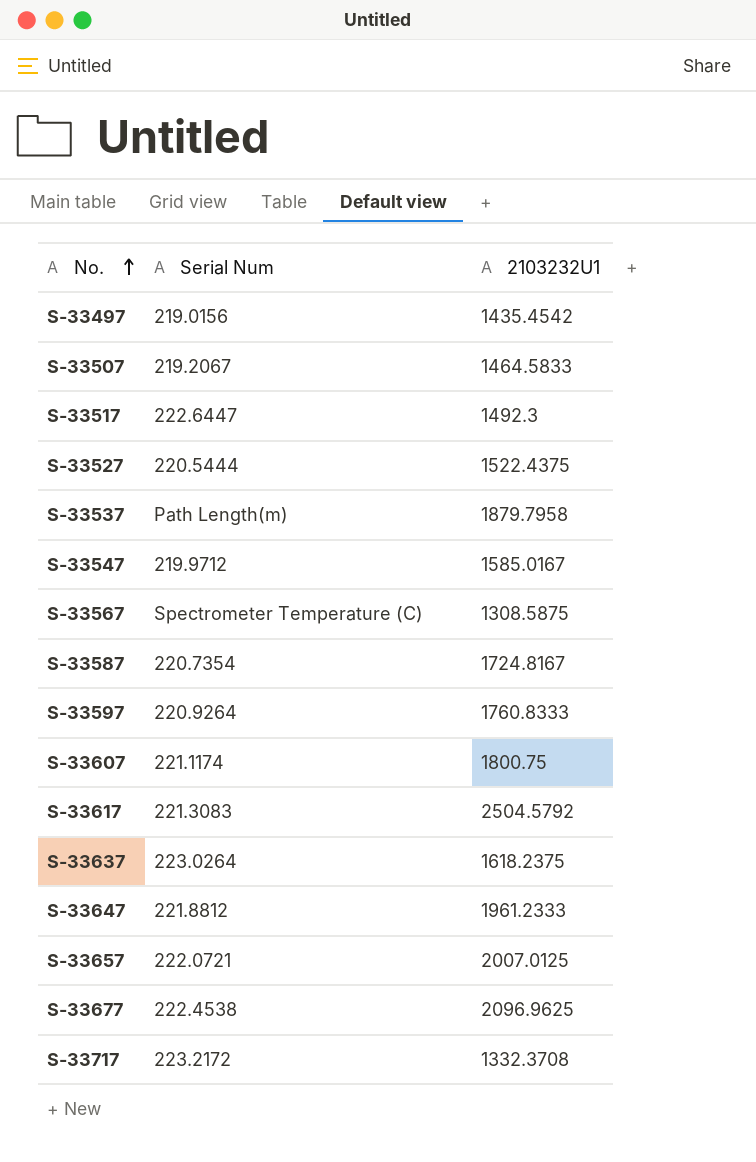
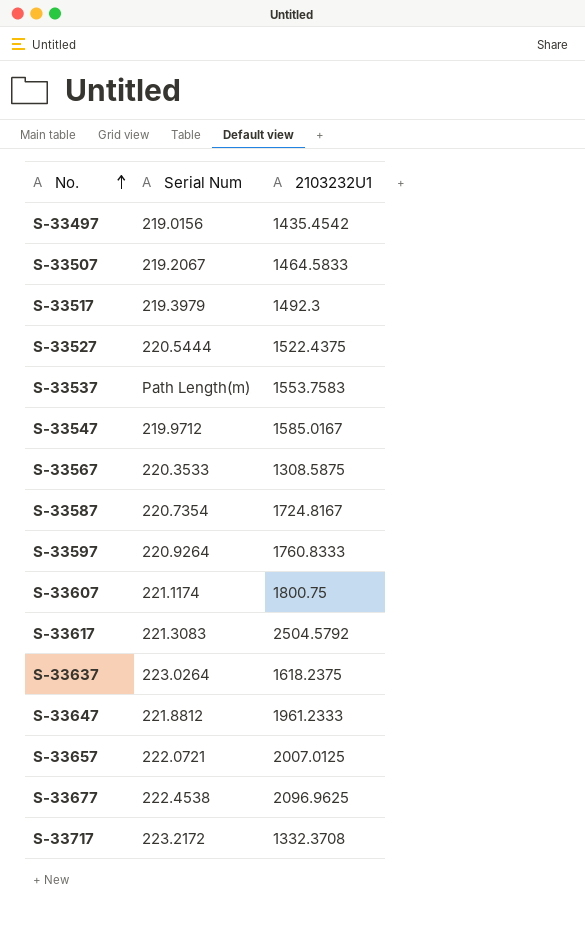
S-33517 | Serial Num: 222.6447 -> 219.3979
S-33537 | 2103232U1: 1879.7958 -> 1553.7583
S-33567 | Serial Num: Spectrometer Temperature (C) -> 220.3533

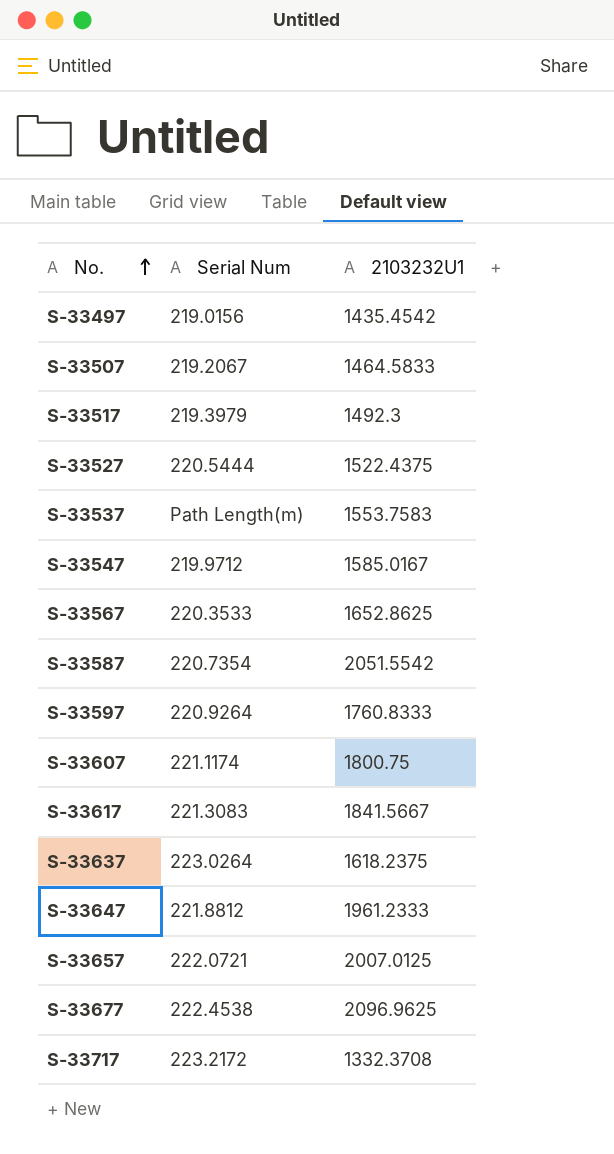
S-33567 | 2103232U1: 1308.5875 -> 1652.8625
S-33587 | 2103232U1: 1724.8167 -> 2051.5542
S-33617 | 2103232U1: 2504.5792 -> 1841.5667

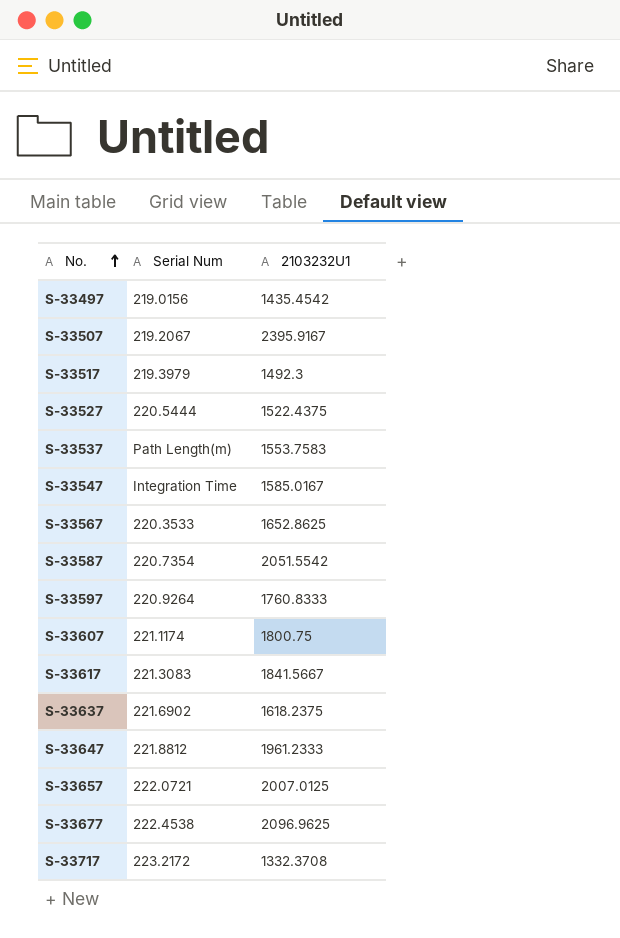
S-33507 | 2103232U1: 1464.5833 -> 2395.9167
S-33547 | Serial Num: 219.9712 -> Integration Time
S-33637 | Serial Num: 223.0264 -> 221.6902

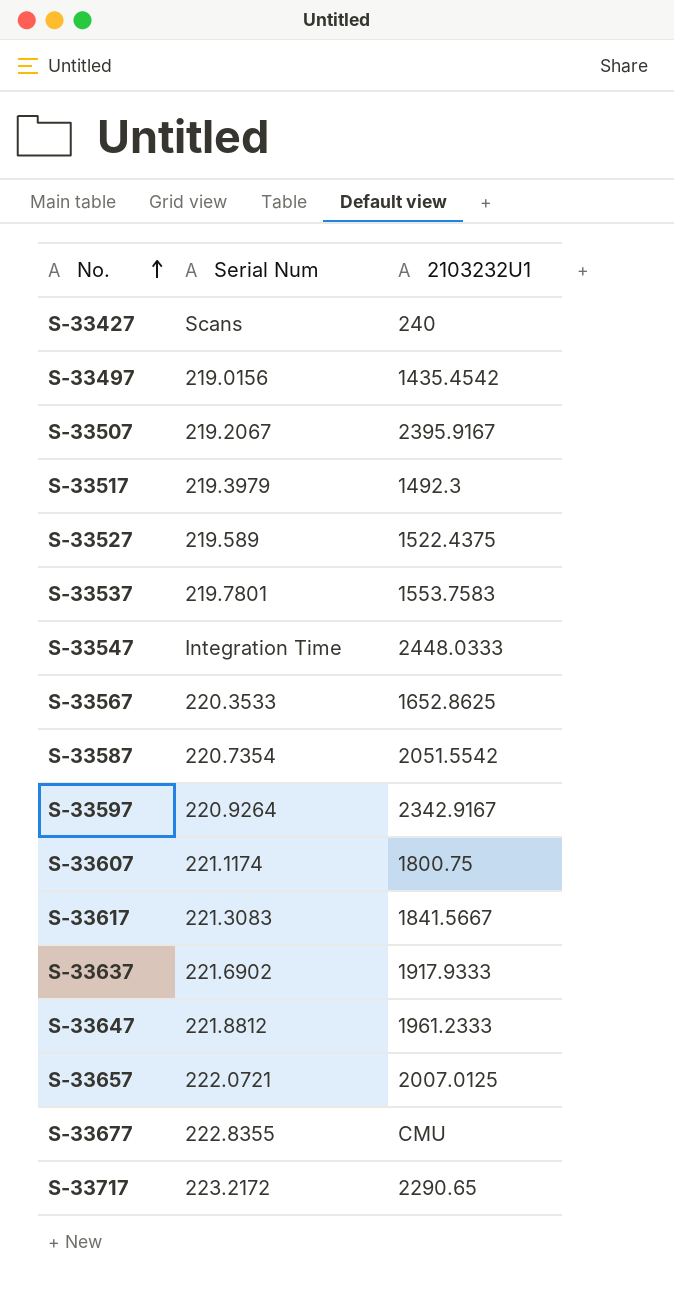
row S-33427: none -> Scans | 240
S-33527 | Serial Num: 220.5444 -> 219.589
S-33537 | Serial Num: Path Length(m) -> 219.7801
S-33547 | 2103232U1: 1585.0167 -> 2448.0333
S-33597 | 2103232U1: 1760.8333 -> 2342.9167
S-33637 | 2103232U1: 1618.2375 -> 1917.9333
S-33677 | Serial Num: 222.4538 -> 222.8355
S-33677 | 2103232U1: 2096.9625 -> CMU
S-33717 | 2103232U1: 1332.3708 -> 2290.65

